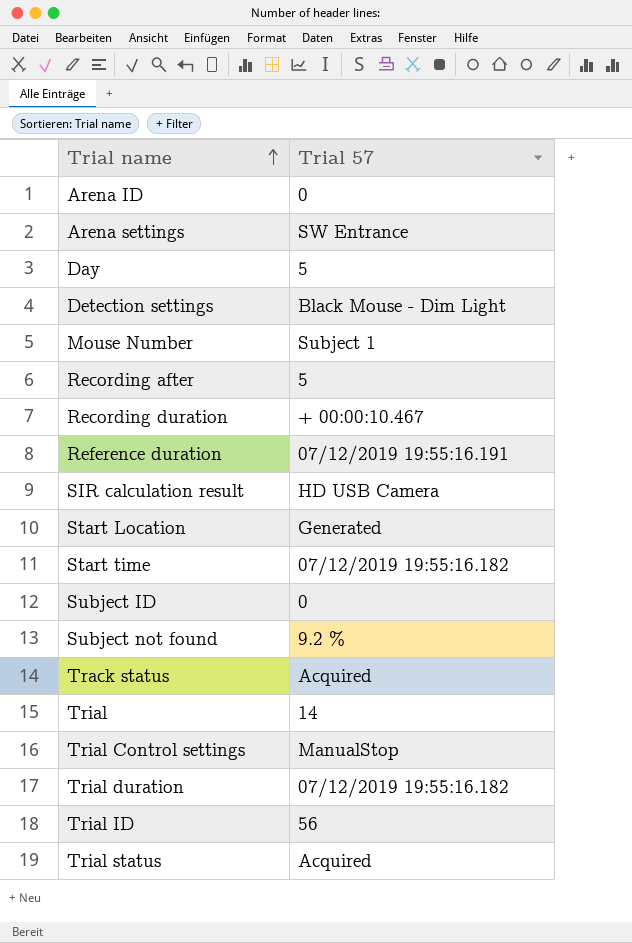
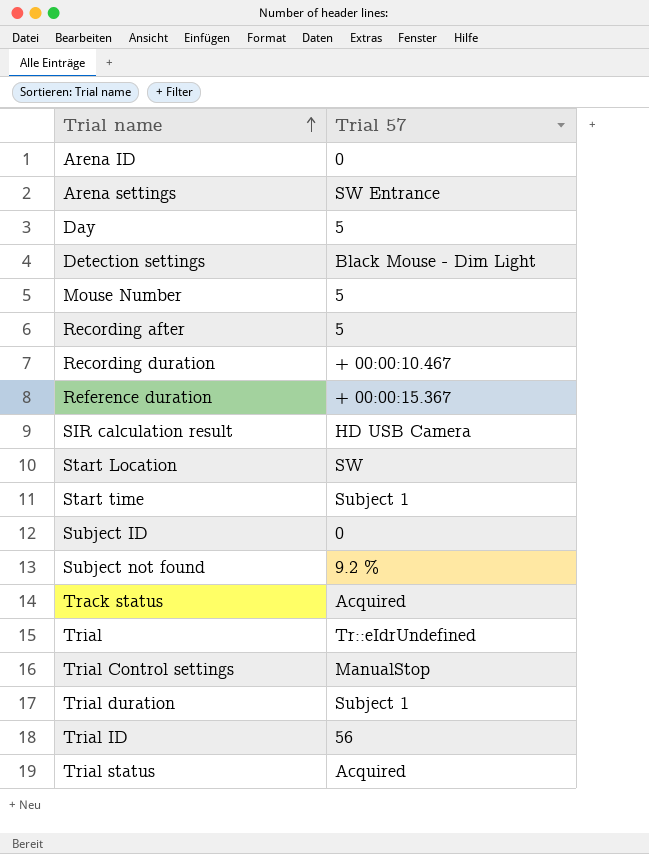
Mouse Number | Trial 57: Subject 1 -> 5
Reference duration | Trial 57: 07/12/2019 19:55:16.191 -> + 00:00:15.367
Start Location | Trial 57: Generated -> SW
Start time | Trial 57: 07/12/2019 19:55:16.182 -> Subject 1
Trial | Trial 57: 14 -> Tr::eIdrUndefined
Trial duration | Trial 57: 07/12/2019 19:55:16.182 -> Subject 1

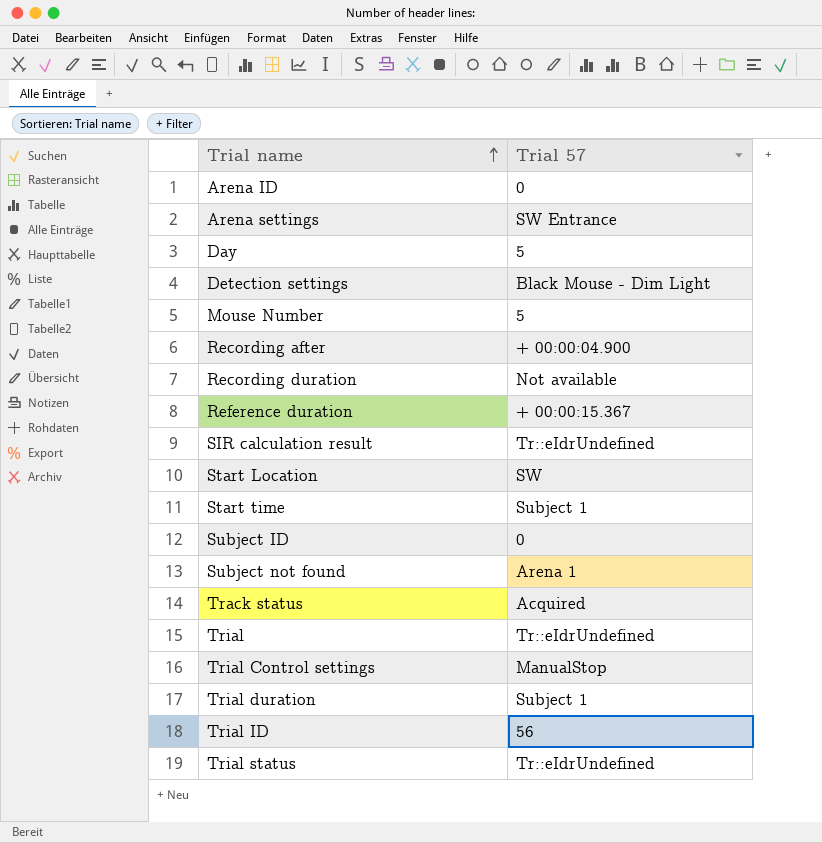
Recording after | Trial 57: 5 -> + 00:00:04.900
Recording duration | Trial 57: + 00:00:10.467 -> Not available
SIR calculation result | Trial 57: HD USB Camera -> Tr::eIdrUndefined
Subject not found | Trial 57: 9.2 % -> Arena 1
Trial status | Trial 57: Acquired -> Tr::eIdrUndefined

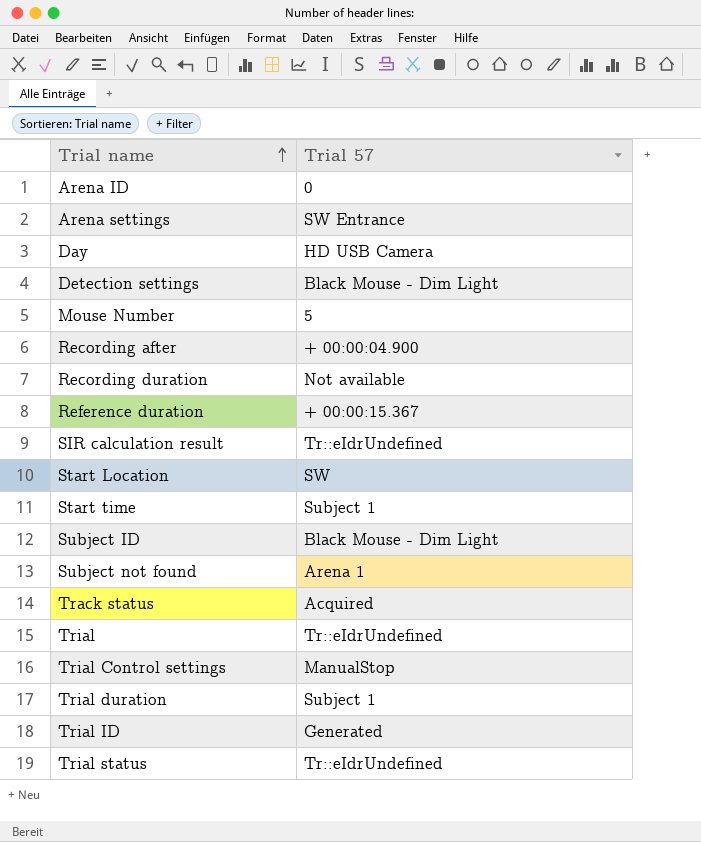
Day | Trial 57: 5 -> HD USB Camera
Subject ID | Trial 57: 0 -> Black Mouse - Dim Light
Trial ID | Trial 57: 56 -> Generated

